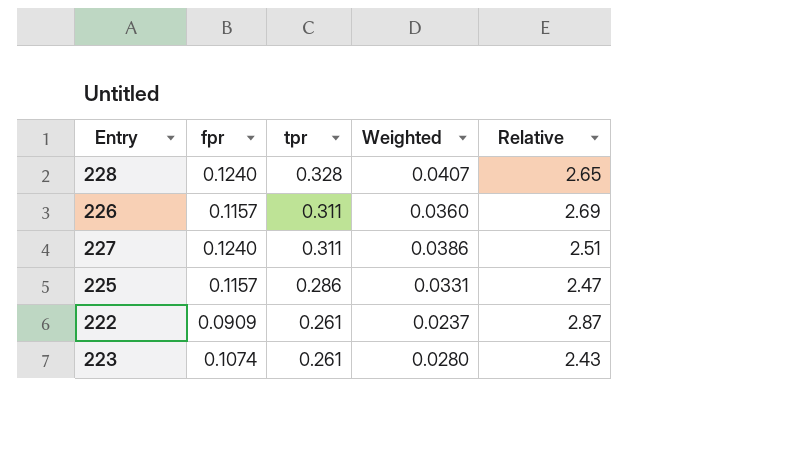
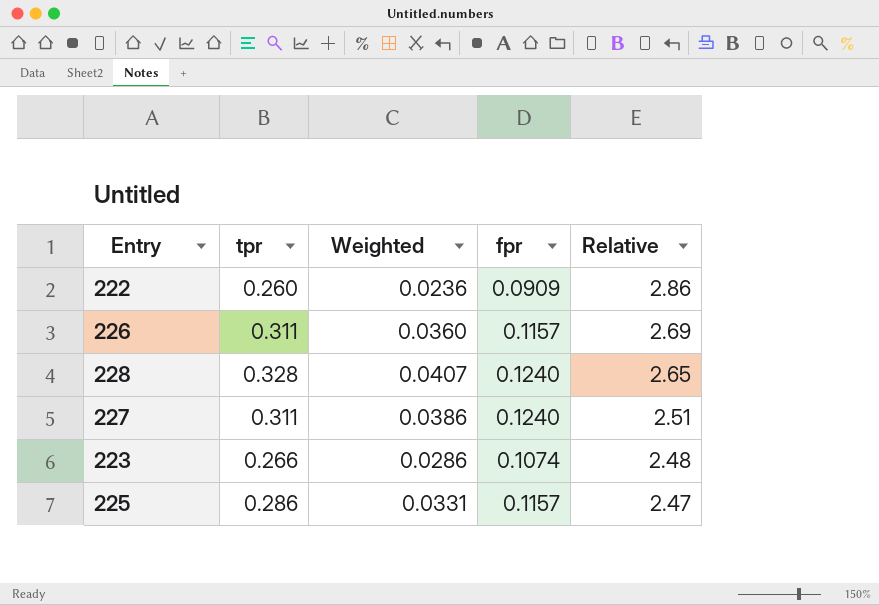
row order: tpr descending -> Relative descending
column fpr | position: 2 -> 4
222 | tpr: 0.261 -> 0.260
222 | Weighted: 0.0237 -> 0.0236
222 | Relative: 2.87 -> 2.86
223 | tpr: 0.261 -> 0.266
223 | Weighted: 0.0280 -> 0.0286
223 | Relative: 2.43 -> 2.48

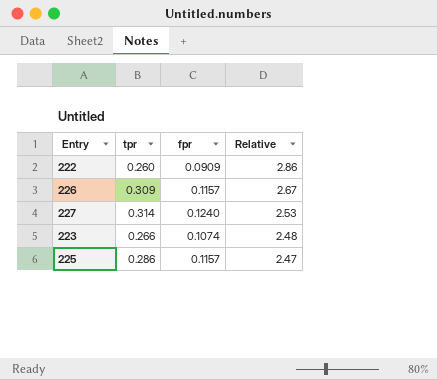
column Weighted | formula: [tpr] * [fpr] -> none
row 228: 0.328 | 0.0407 | 0.1240 | 2.65 -> none
226 | tpr: 0.311 -> 0.309
226 | Relative: 2.69 -> 2.67
227 | tpr: 0.311 -> 0.314
227 | Relative: 2.51 -> 2.53

